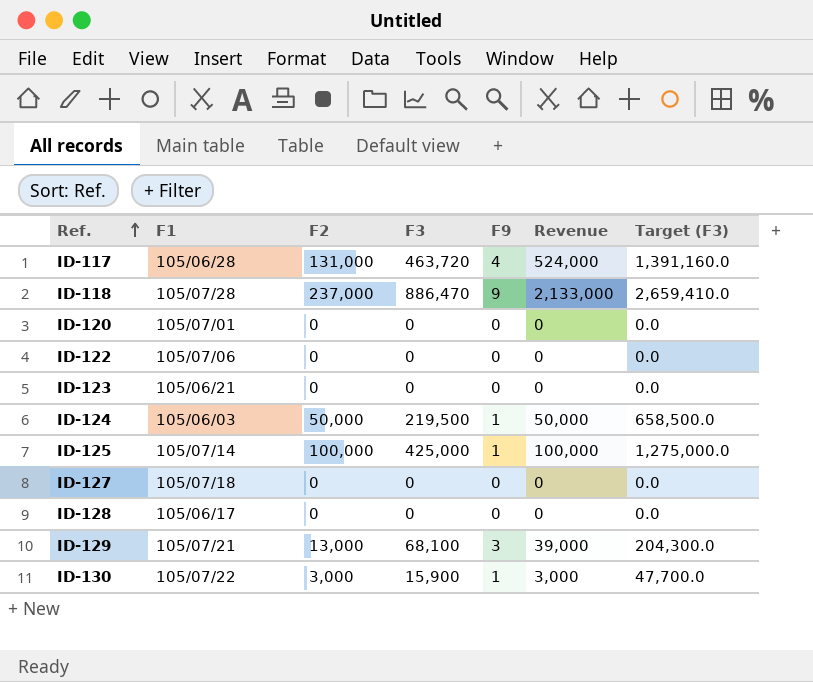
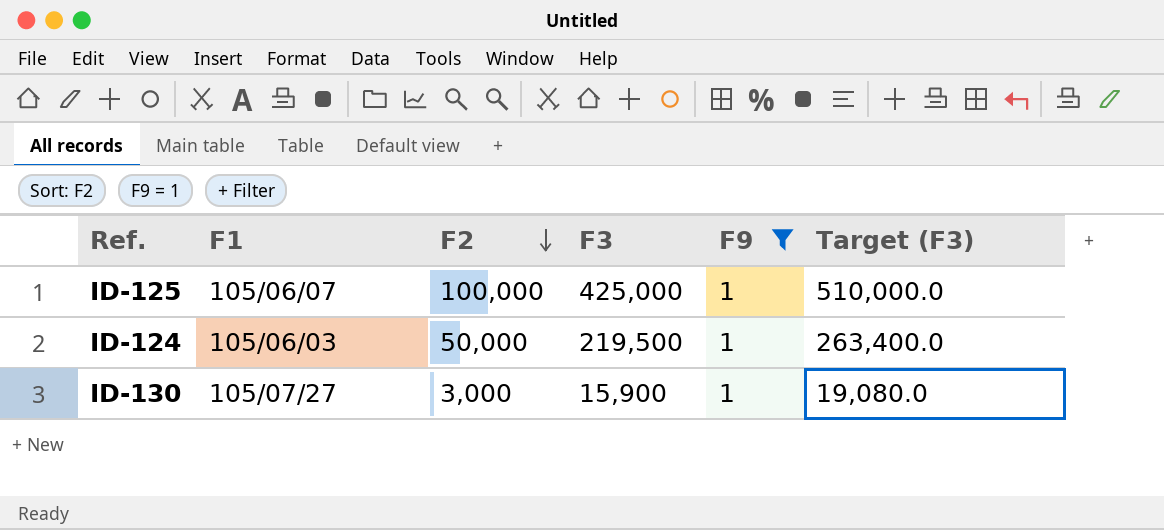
filter: none -> F9 = 1
row order: Ref. ascending -> F2 descending
column Revenue | formula: [F2] * [F9] -> none
column Target (F3) | formula: [F3] * 3 -> [F3] * 1.2
ID-125 | F1: 105/07/14 -> 105/06/07
ID-130 | F1: 105/07/22 -> 105/07/27

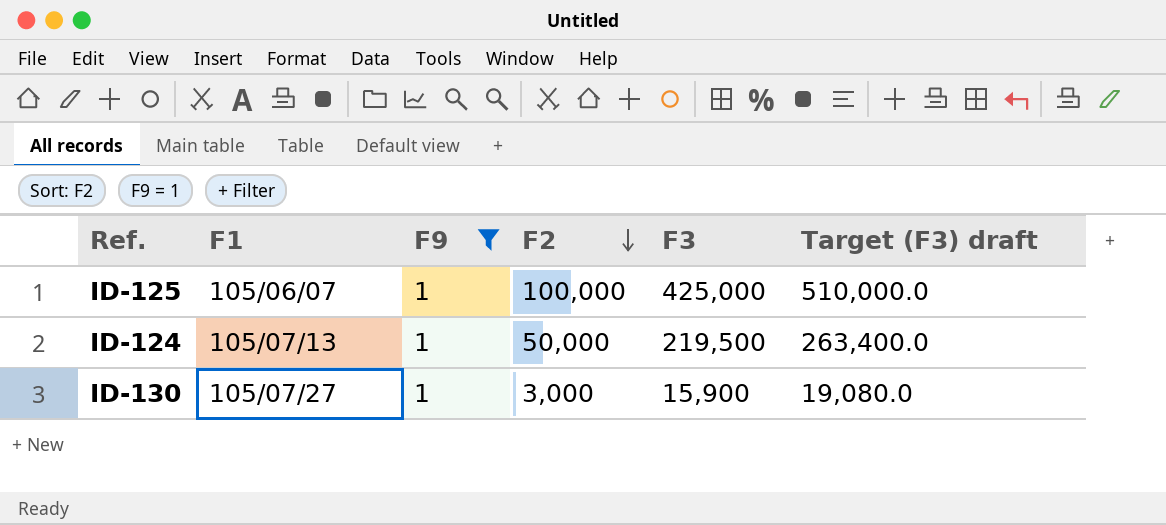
column F9 | position: 5 -> 3
column name: Target (F3) -> Target (F3) draft
ID-124 | F1: 105/06/03 -> 105/07/13

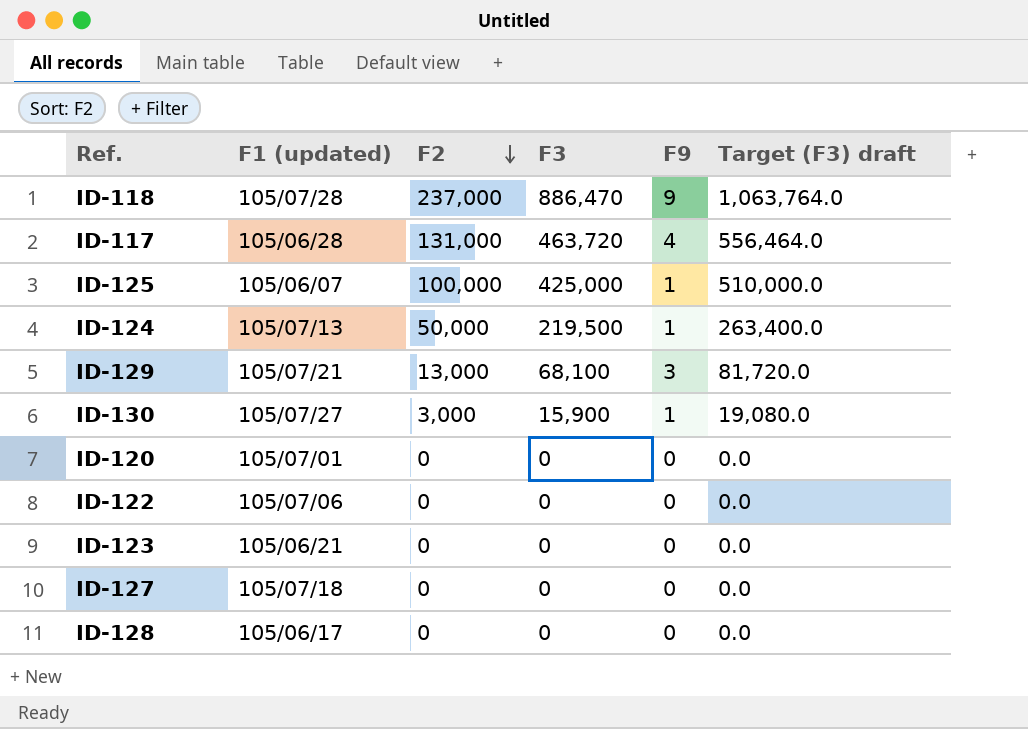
filter: F9 = 1 -> none
column name: F1 -> F1 (updated)
column F9 | position: 3 -> 5

